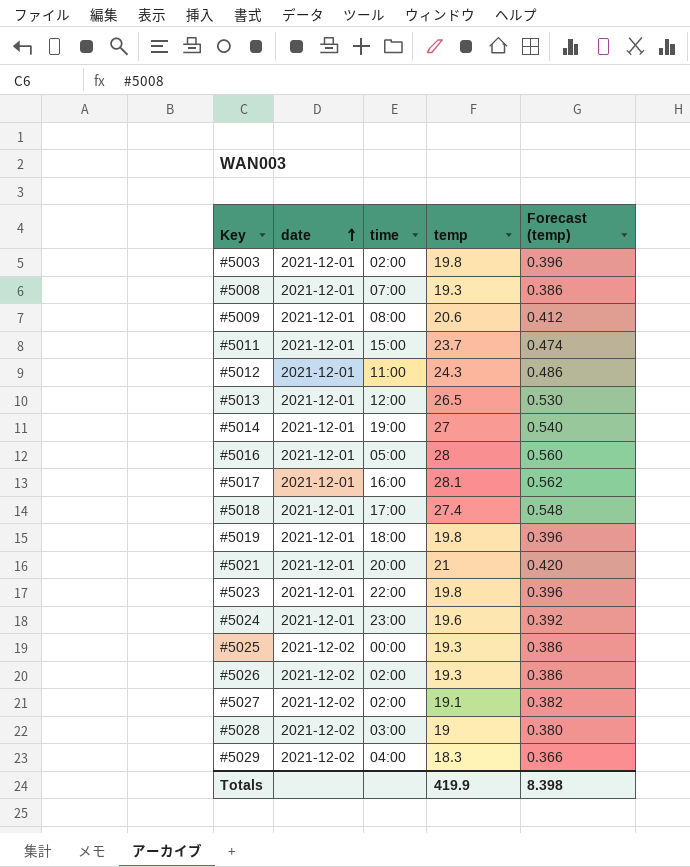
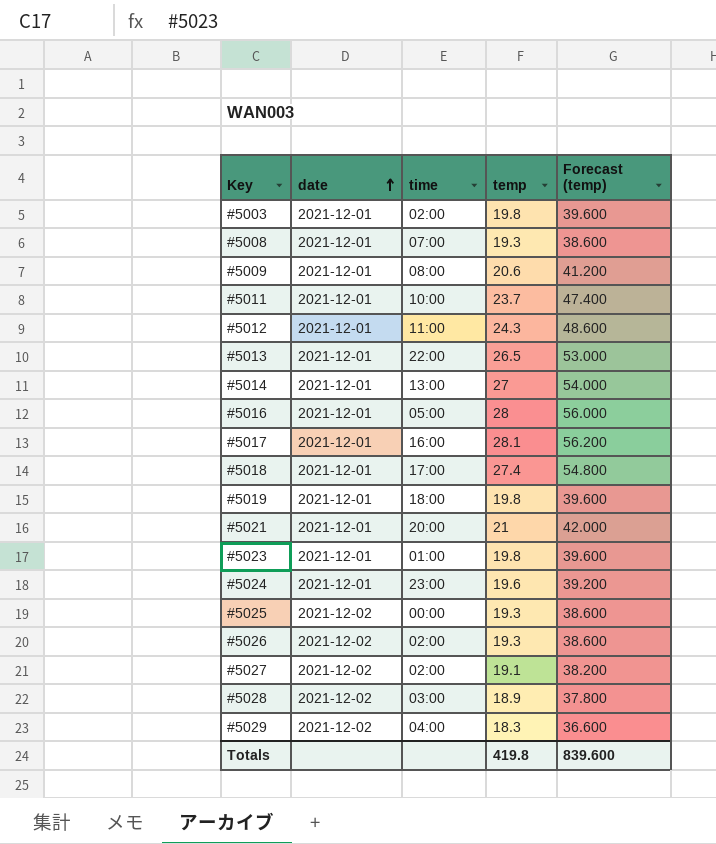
column Forecast (temp) | formula: [temp] * 0.02 -> [temp] * 2
#5011 | time: 15:00 -> 10:00
#5013 | time: 12:00 -> 22:00
#5014 | time: 19:00 -> 13:00
#5023 | time: 22:00 -> 01:00
#5028 | temp: 19 -> 18.9
Totals | temp: 419.9 -> 419.8
Totals | Forecast (temp): 8.398 -> 839.600

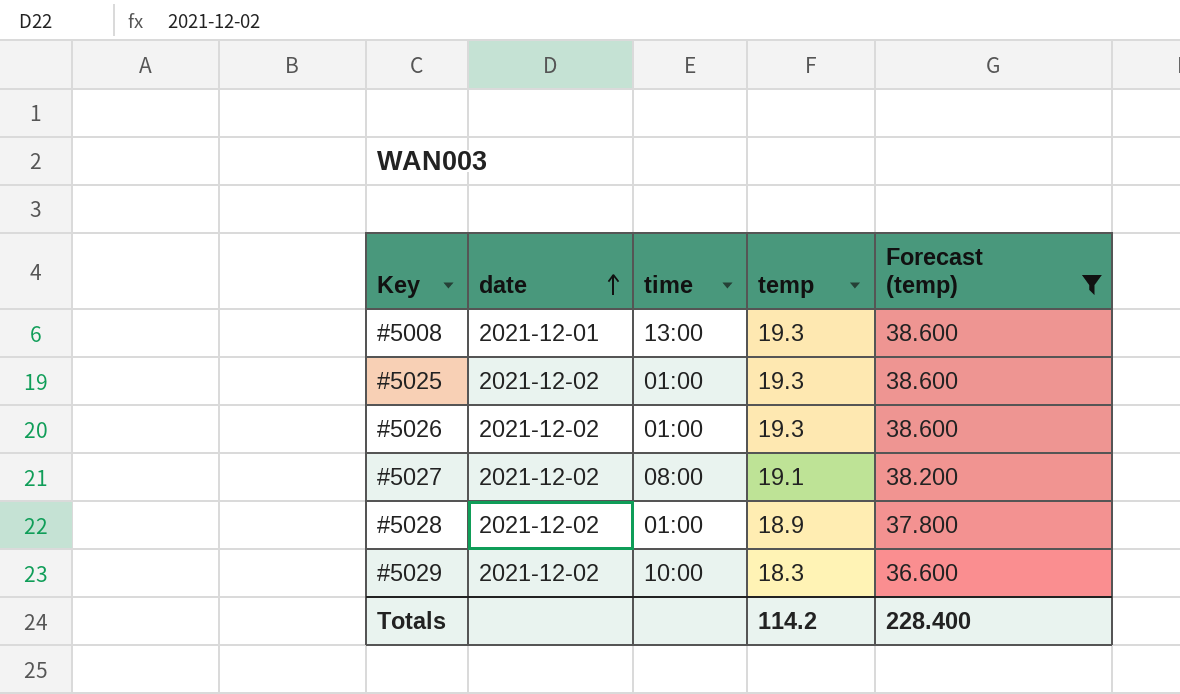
filter: none -> Forecast (temp) <= 38.600
#5008 | time: 07:00 -> 13:00
#5025 | time: 00:00 -> 01:00
#5026 | time: 02:00 -> 01:00
#5027 | time: 02:00 -> 08:00
#5028 | time: 03:00 -> 01:00
#5029 | time: 04:00 -> 10:00
Totals | temp: 419.8 -> 114.2
Totals | Forecast (temp): 839.600 -> 228.400

